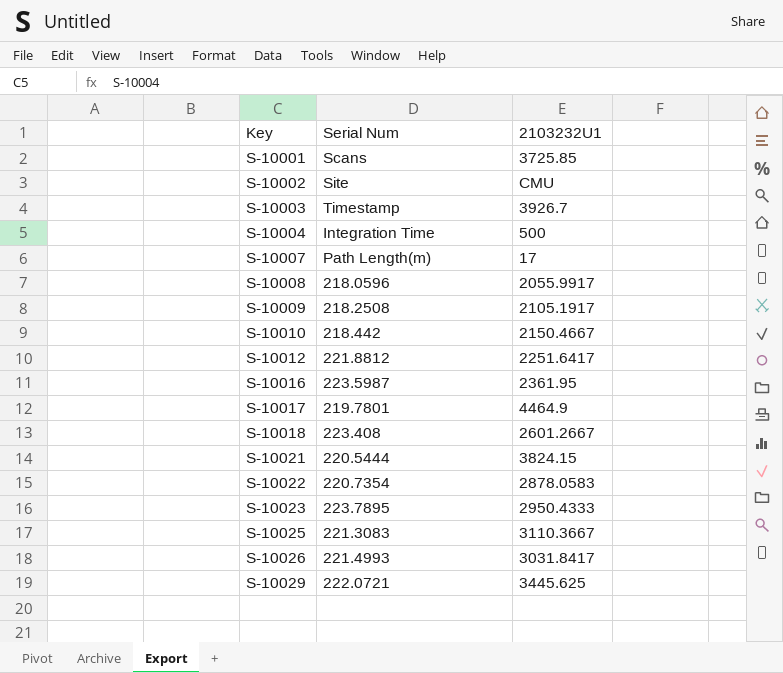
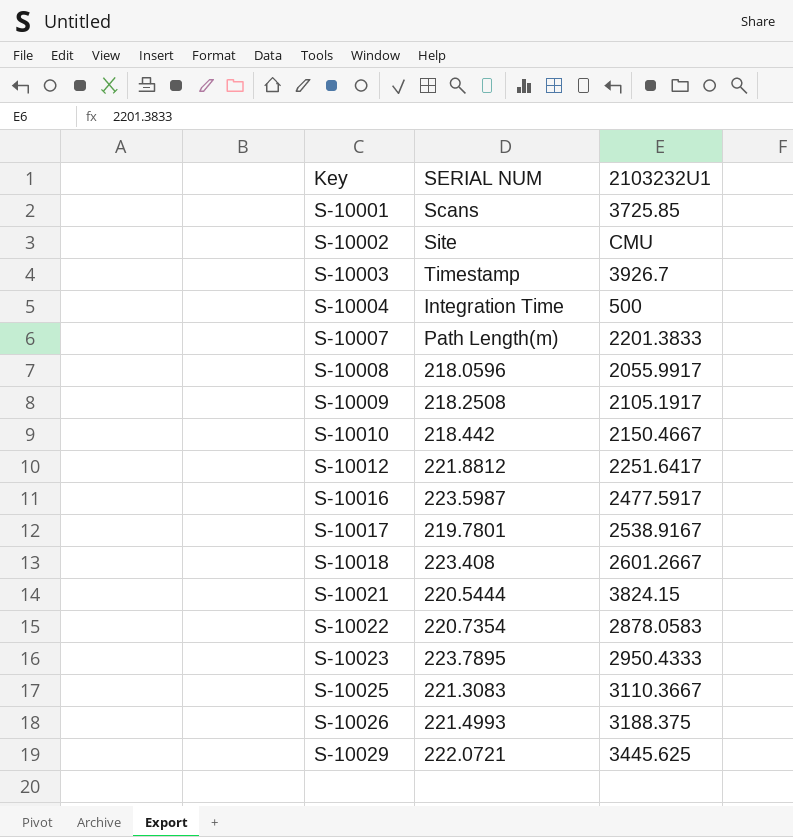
column name: Serial Num -> SERIAL NUM
S-10007 | 2103232U1: 17 -> 2201.3833
S-10016 | 2103232U1: 2361.95 -> 2477.5917
S-10017 | 2103232U1: 4464.9 -> 2538.9167
S-10026 | 2103232U1: 3031.8417 -> 3188.375

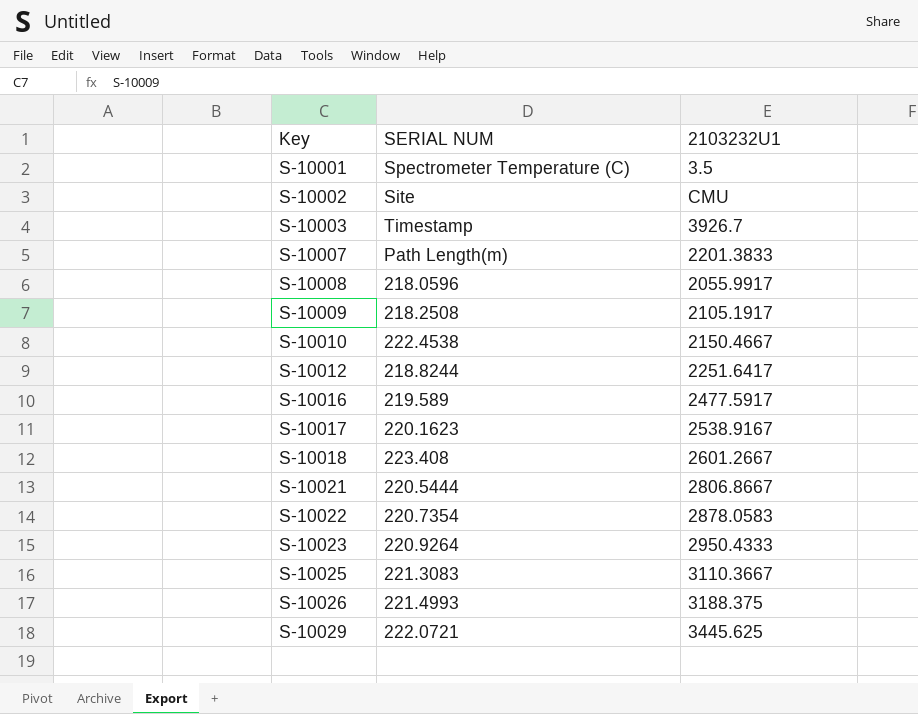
row S-10004: Integration Time | 500 -> none
S-10001 | SERIAL NUM: Scans -> Spectrometer Temperature (C)
S-10001 | 2103232U1: 3725.85 -> 3.5
S-10010 | SERIAL NUM: 218.442 -> 222.4538
S-10012 | SERIAL NUM: 221.8812 -> 218.8244
S-10016 | SERIAL NUM: 223.5987 -> 219.589
S-10017 | SERIAL NUM: 219.7801 -> 220.1623
S-10021 | 2103232U1: 3824.15 -> 2806.8667
S-10023 | SERIAL NUM: 223.7895 -> 220.9264

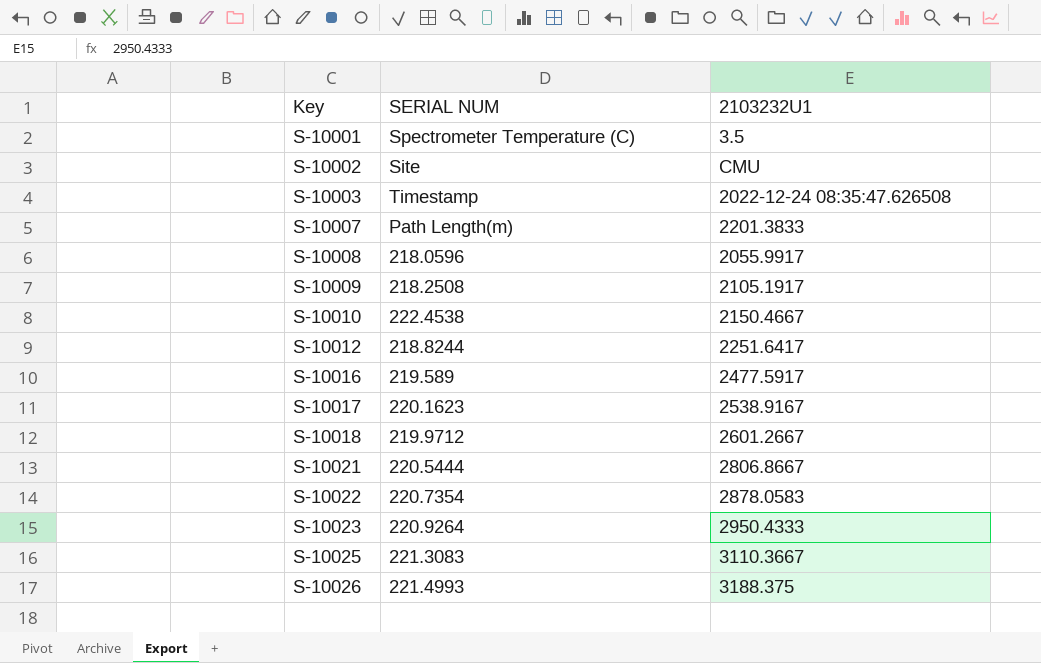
row S-10029: 222.0721 | 3445.625 -> none
S-10003 | 2103232U1: 3926.7 -> 2022-12-24 08:35:47.626508
S-10018 | SERIAL NUM: 223.408 -> 219.9712

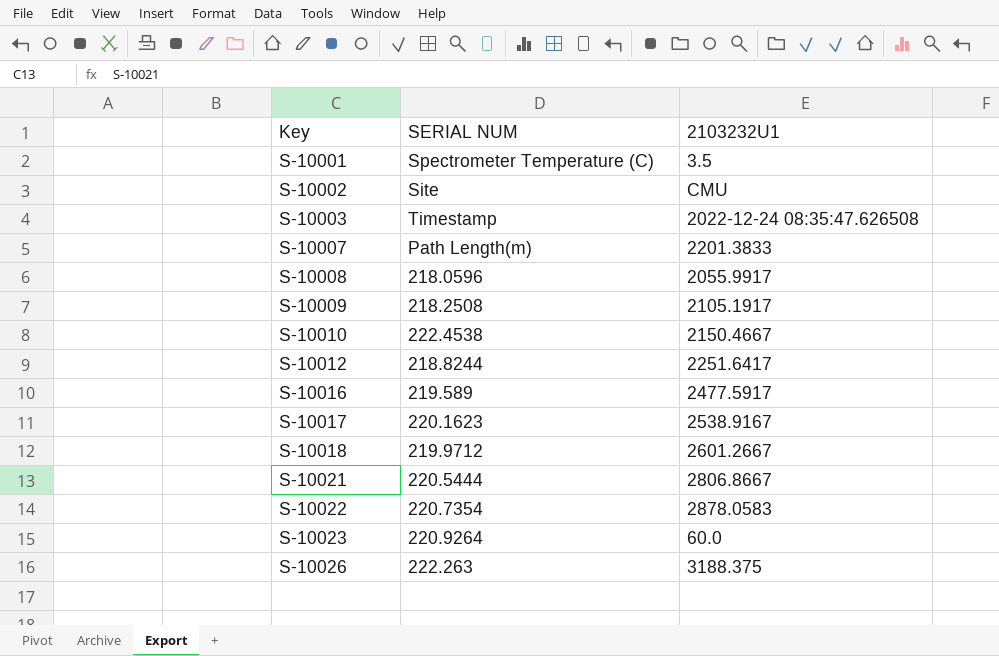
row S-10025: 221.3083 | 3110.3667 -> none
S-10023 | 2103232U1: 2950.4333 -> 60.0
S-10026 | SERIAL NUM: 221.4993 -> 222.263

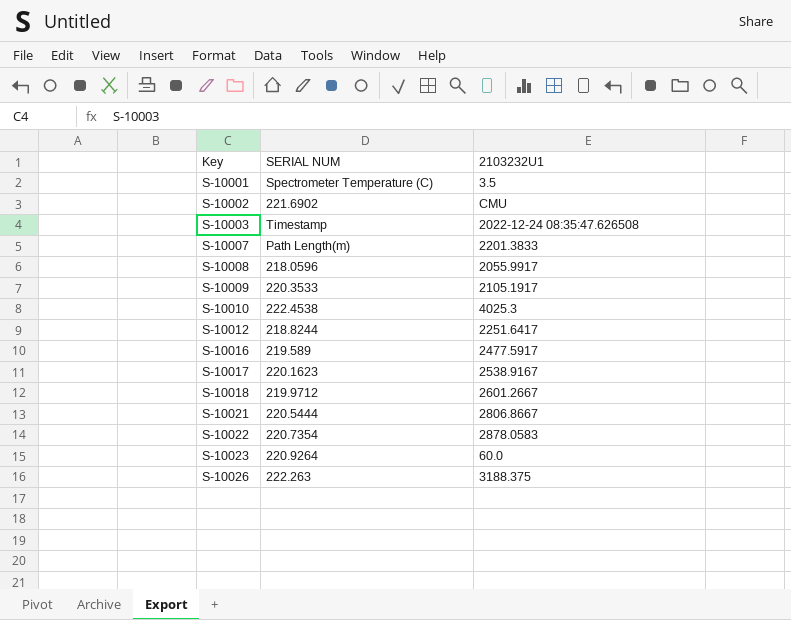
S-10002 | SERIAL NUM: Site -> 221.6902
S-10009 | SERIAL NUM: 218.2508 -> 220.3533
S-10010 | 2103232U1: 2150.4667 -> 4025.3

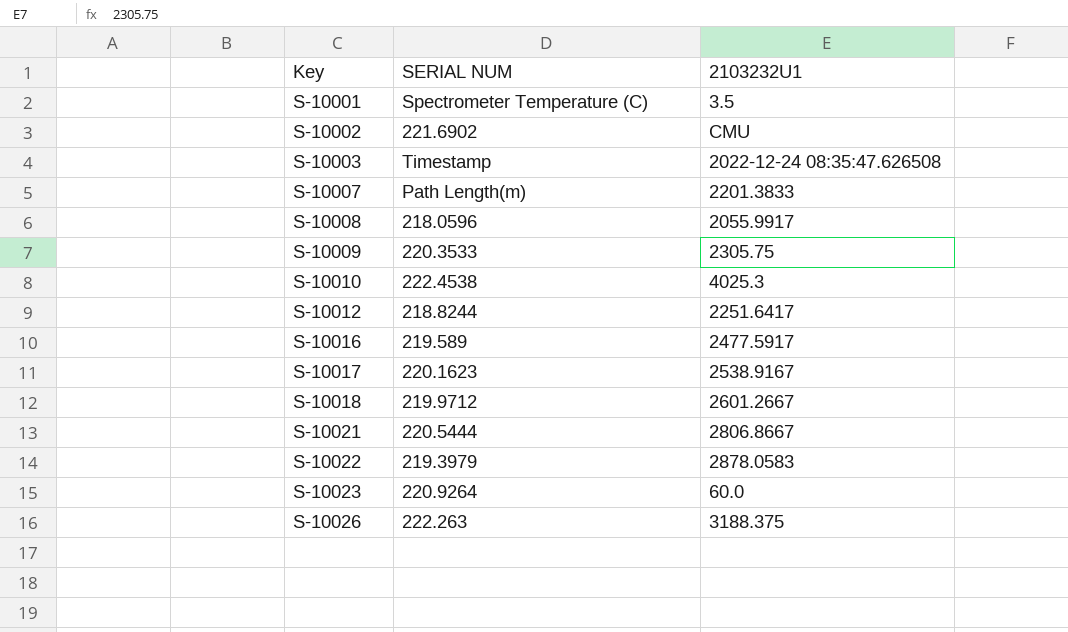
S-10009 | 2103232U1: 2105.1917 -> 2305.75
S-10022 | SERIAL NUM: 220.7354 -> 219.3979

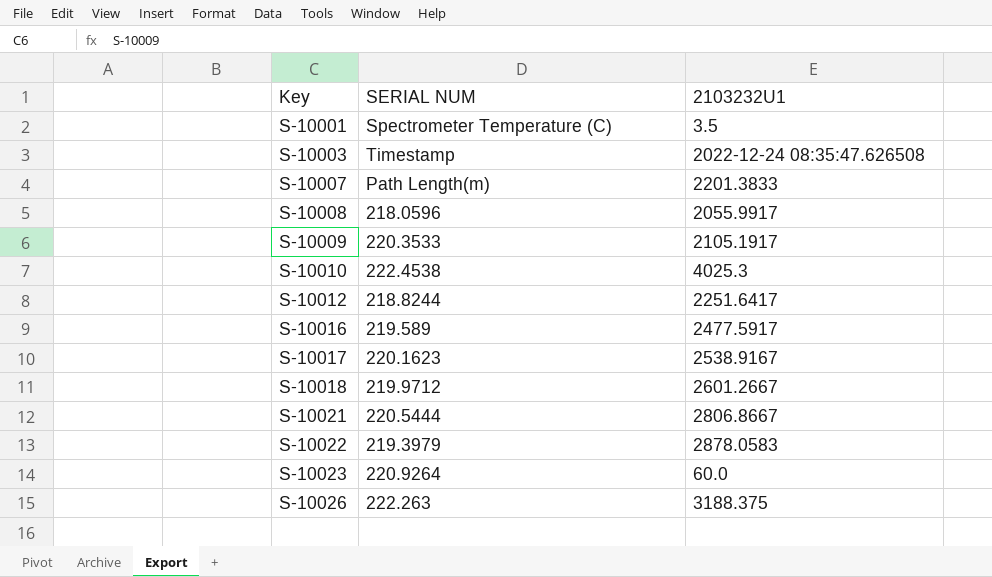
row S-10002: 221.6902 | CMU -> none
S-10009 | 2103232U1: 2305.75 -> 2105.1917

